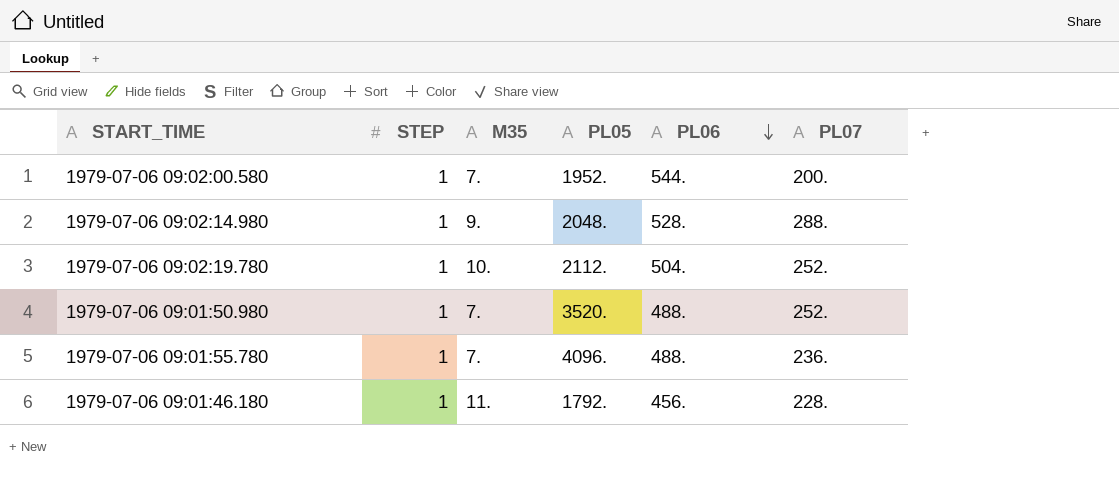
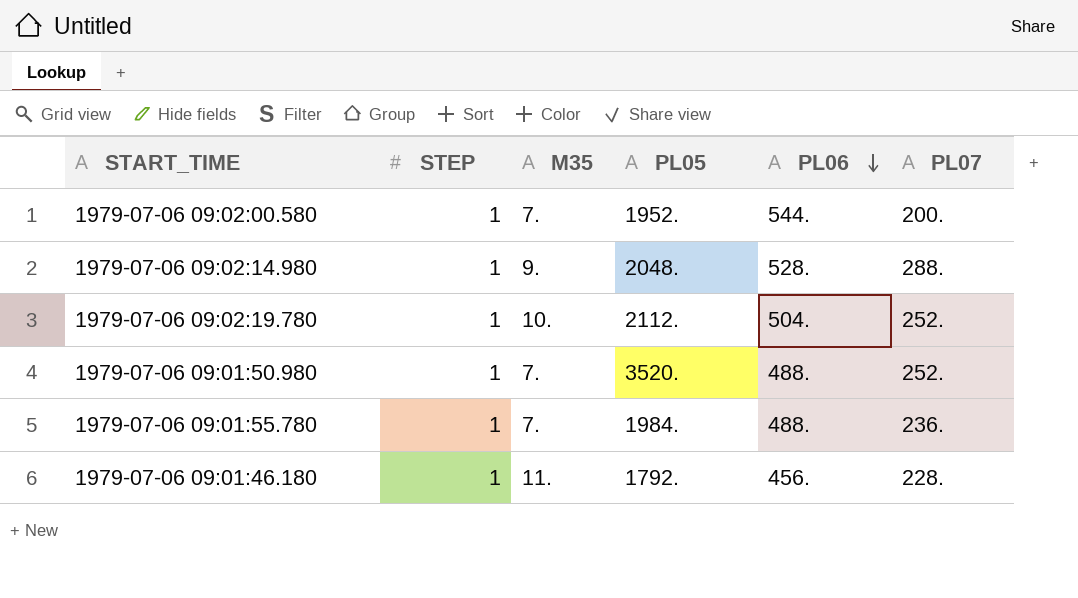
1979-07-06 09:01:55.780 | PL05: 4096. -> 1984.

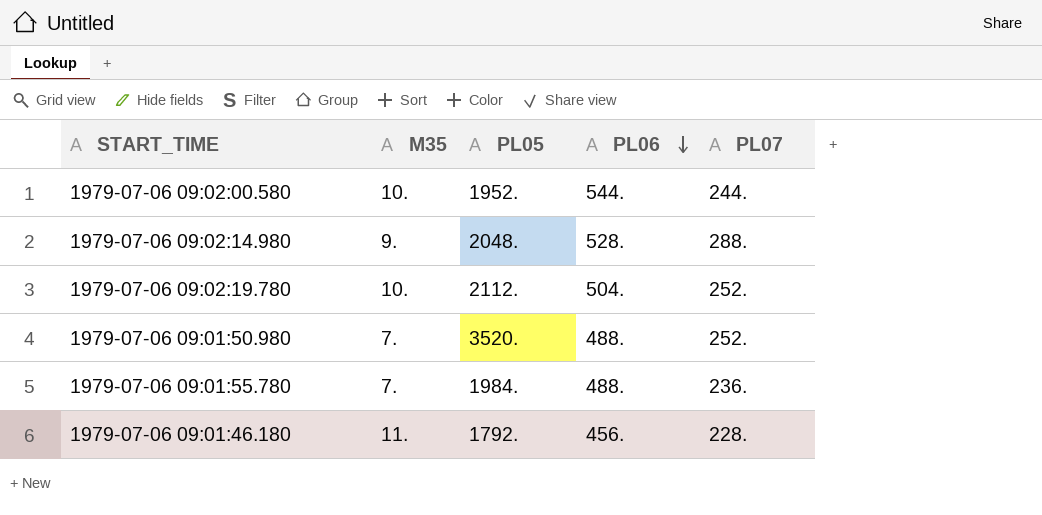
column STEP | position: 2 -> none
1979-07-06 09:02:00.580 | M35: 7. -> 10.
1979-07-06 09:02:00.580 | PL07: 200. -> 244.

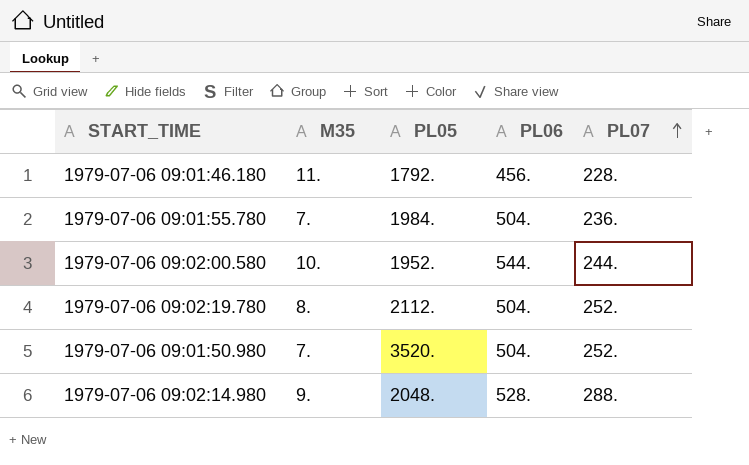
row order: PL06 descending -> PL07 ascending
1979-07-06 09:01:55.780 | PL06: 488. -> 504.
1979-07-06 09:02:19.780 | M35: 10. -> 8.
1979-07-06 09:01:50.980 | PL06: 488. -> 504.

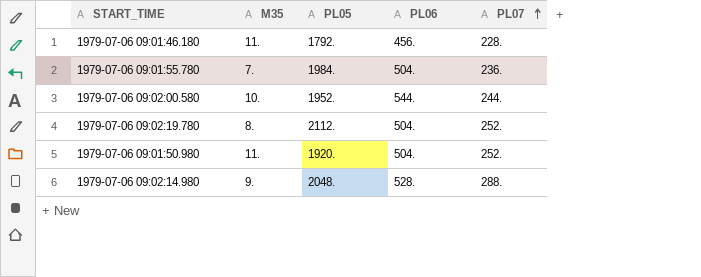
1979-07-06 09:01:50.980 | M35: 7. -> 11.
1979-07-06 09:01:50.980 | PL05: 3520. -> 1920.

